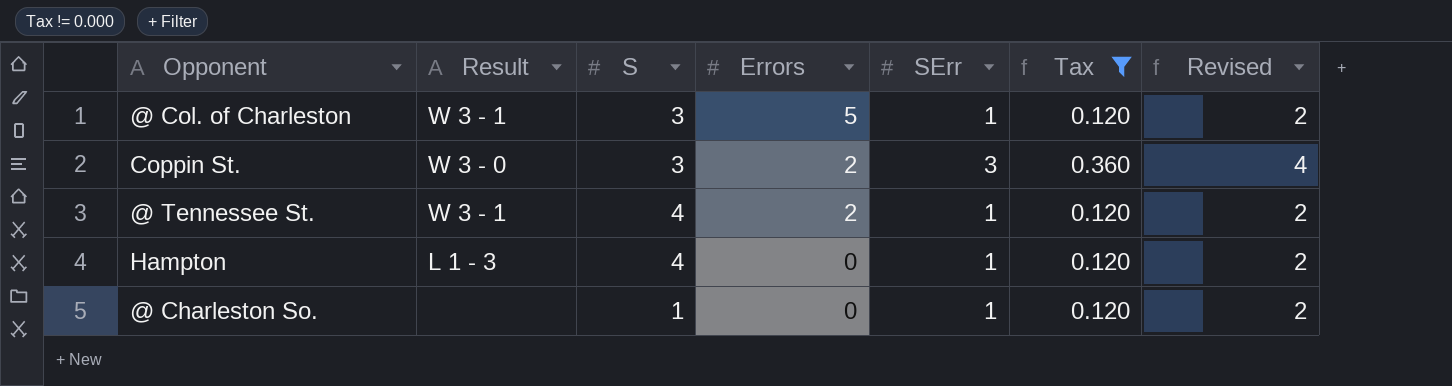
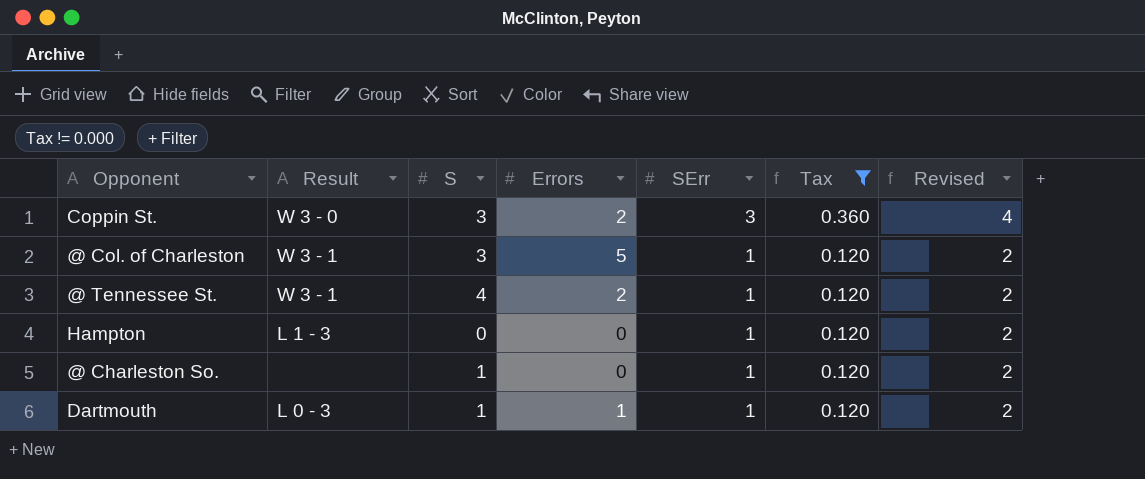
row order: Errors descending -> SErr descending
Hampton | S: 4 -> 0
row Dartmouth: none -> L 0 - 3 | 1 | 1 | 1 | 0.120 | 2

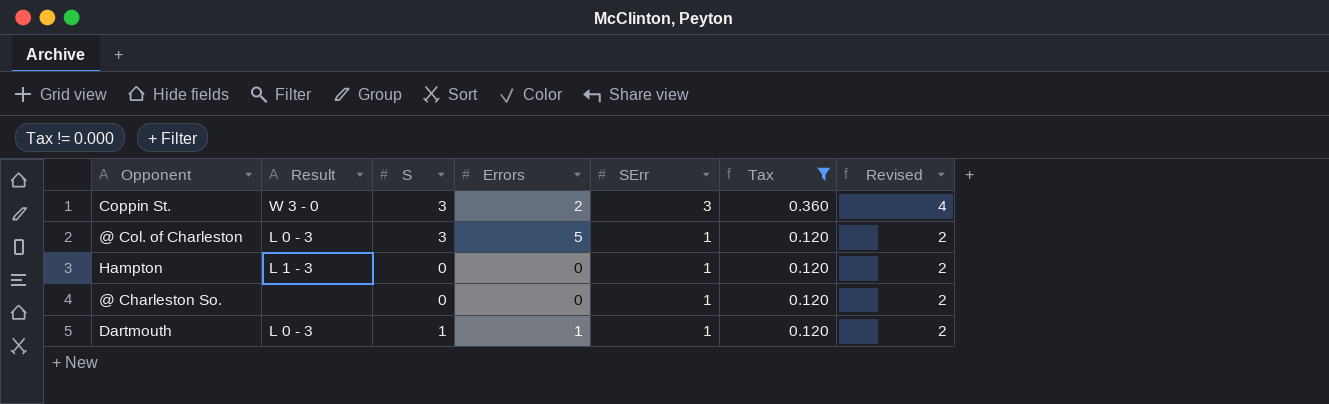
row @ Tennessee St.: W 3 - 1 | 4 | 2 | 1 | 0.120 | 2 -> none
@ Col. of Charleston | Result: W 3 - 1 -> L 0 - 3
@ Charleston So. | S: 1 -> 0

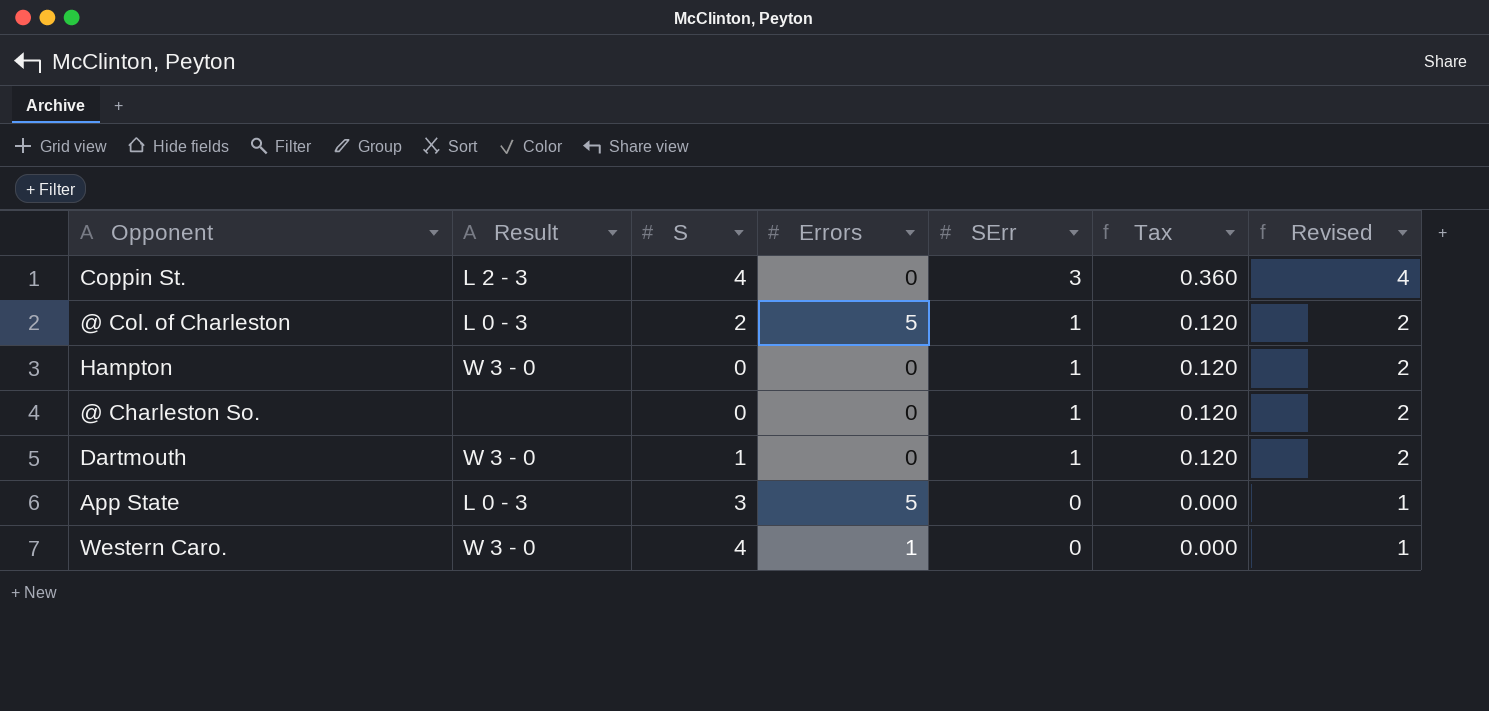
filter: Tax != 0.000 -> none
Coppin St. | Result: W 3 - 0 -> L 2 - 3
Coppin St. | S: 3 -> 4
Coppin St. | Errors: 2 -> 0
@ Col. of Charleston | S: 3 -> 2
Hampton | Result: L 1 - 3 -> W 3 - 0
Dartmouth | Result: L 0 - 3 -> W 3 - 0
Dartmouth | Errors: 1 -> 0

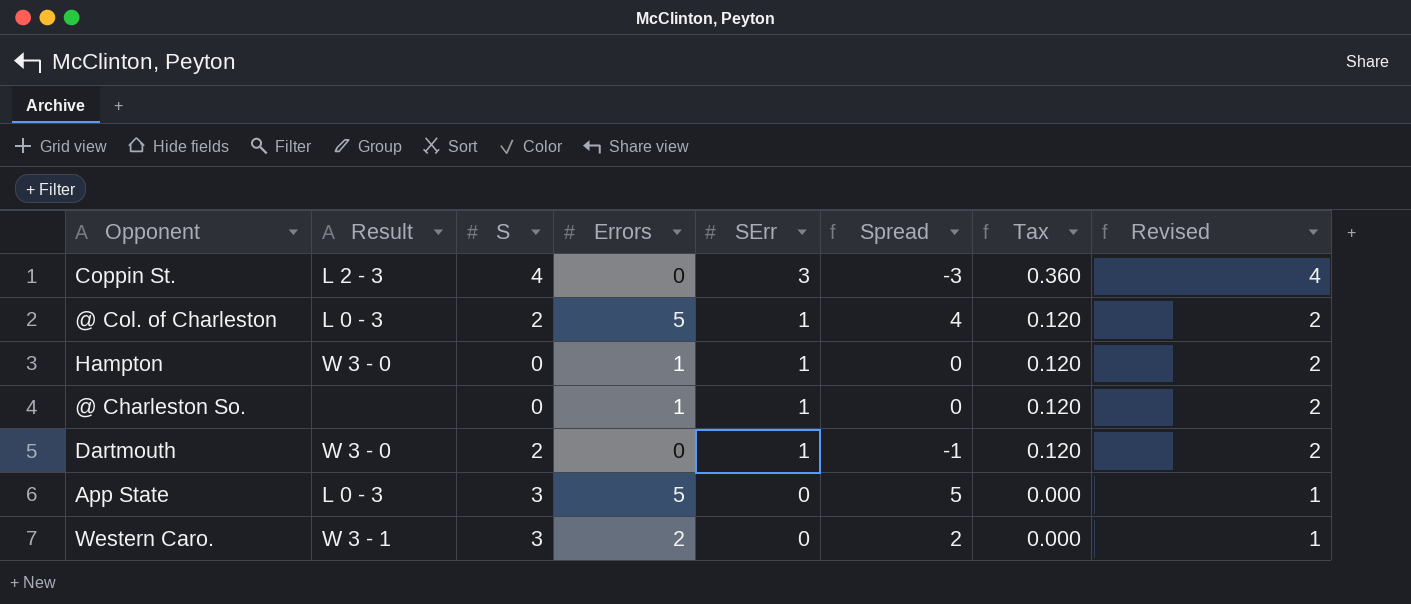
column Spread | formula: none -> [Errors] - [SErr]
Hampton | Errors: 0 -> 1
@ Charleston So. | Errors: 0 -> 1
Dartmouth | S: 1 -> 2
Western Caro. | Result: W 3 - 0 -> W 3 - 1
Western Caro. | S: 4 -> 3
Western Caro. | Errors: 1 -> 2

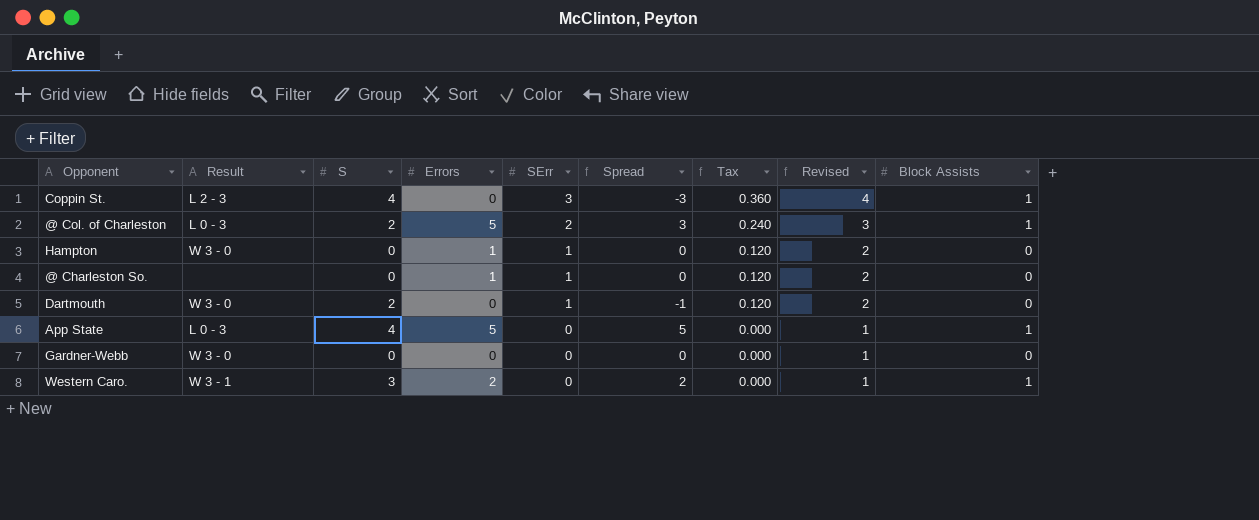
column Block Assists | position: none -> 9
@ Col. of Charleston | SErr: 1 -> 2
@ Col. of Charleston | Spread: 4 -> 3
@ Col. of Charleston | Tax: 0.120 -> 0.240
@ Col. of Charleston | Revised: 2 -> 3
App State | S: 3 -> 4
row Gardner-Webb: none -> W 3 - 0 | 0 | 0 | 0 | 0 | 0.000 | 1 | 0

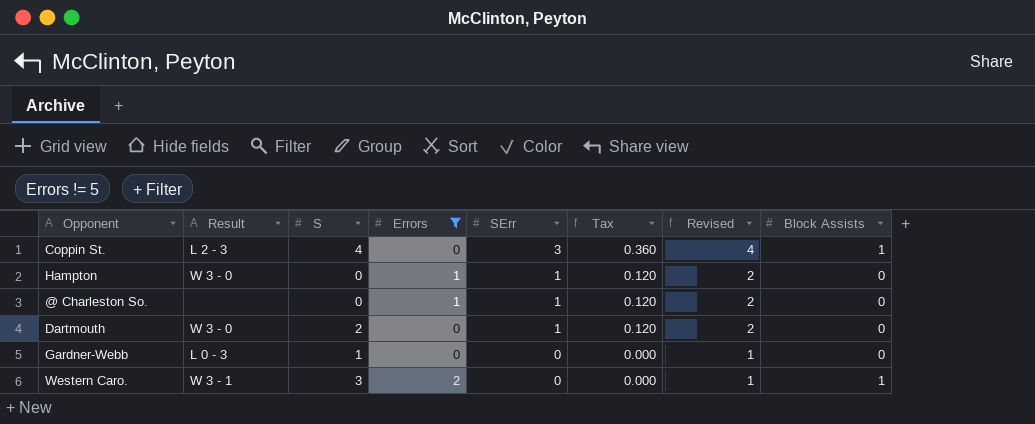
filter: none -> Errors != 5
column Spread | formula: [Errors] - [SErr] -> none
Gardner-Webb | Result: W 3 - 0 -> L 0 - 3
Gardner-Webb | S: 0 -> 1

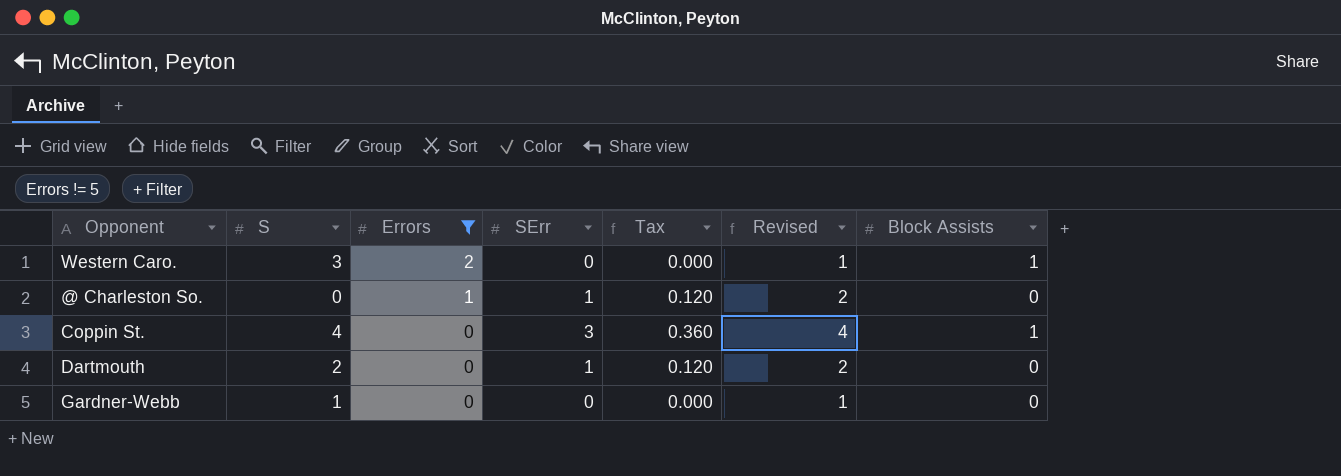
row order: SErr descending -> Errors descending
column Result | position: 2 -> none
row Hampton: W 3 - 0 | 0 | 1 | 1 | 0.120 | 2 | 0 -> none

